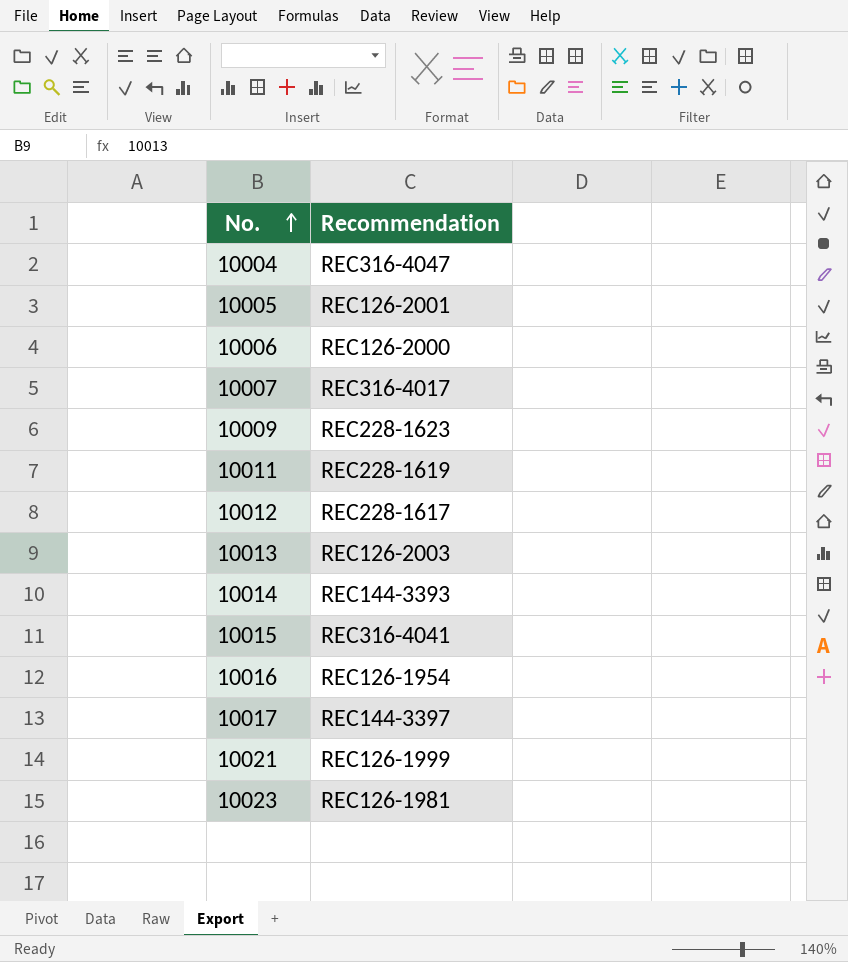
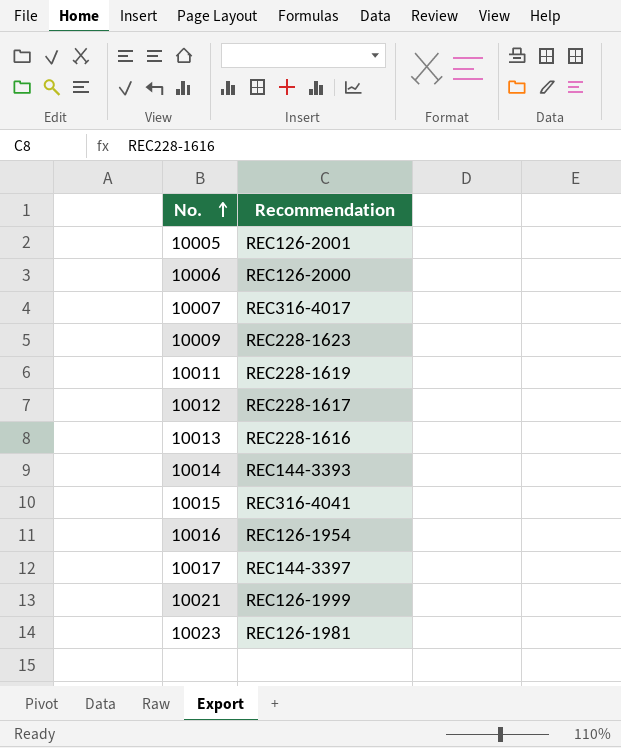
row 10004: REC316-4047 -> none
10013 | Recommendation: REC126-2003 -> REC228-1616

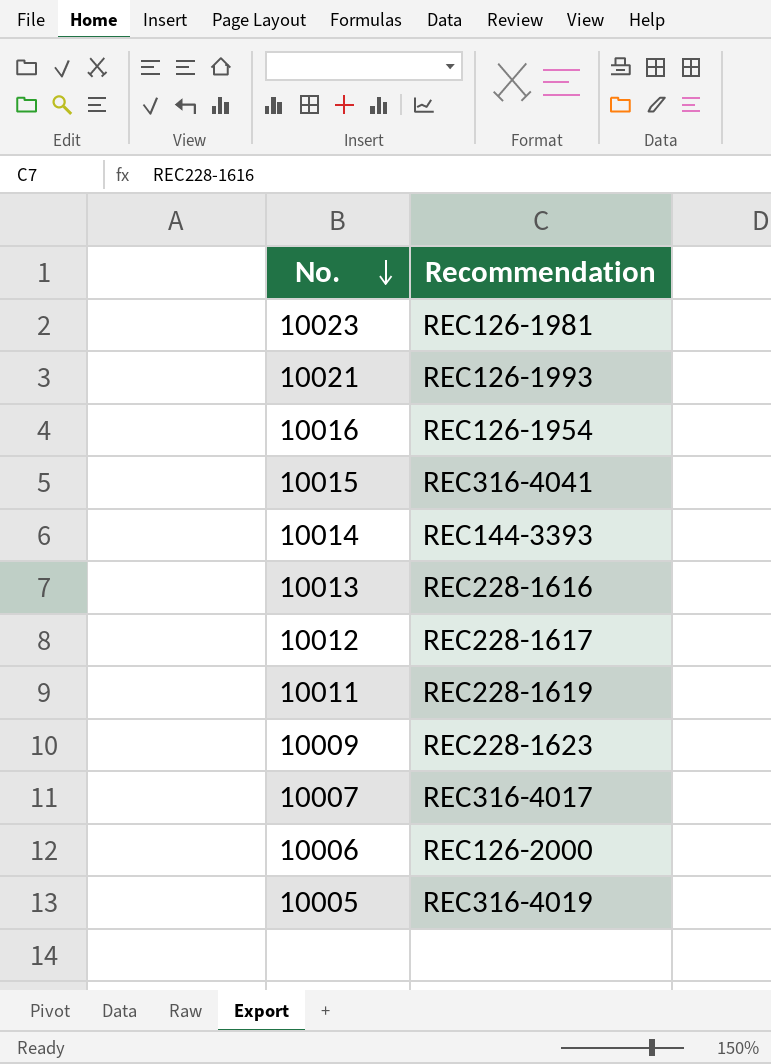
row order: No. ascending -> No. descending
row 10017: REC144-3397 -> none
10021 | Recommendation: REC126-1999 -> REC126-1993
10005 | Recommendation: REC126-2001 -> REC316-4019

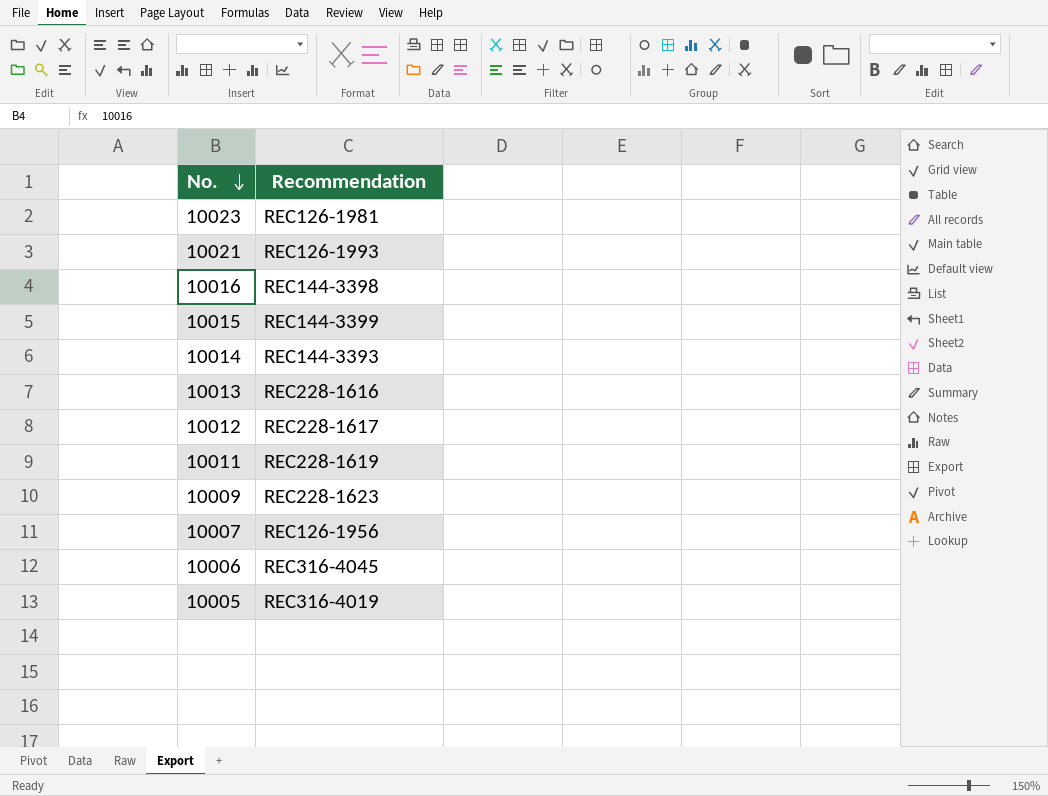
10016 | Recommendation: REC126-1954 -> REC144-3398
10015 | Recommendation: REC316-4041 -> REC144-3399
10007 | Recommendation: REC316-4017 -> REC126-1956
10006 | Recommendation: REC126-2000 -> REC316-4045

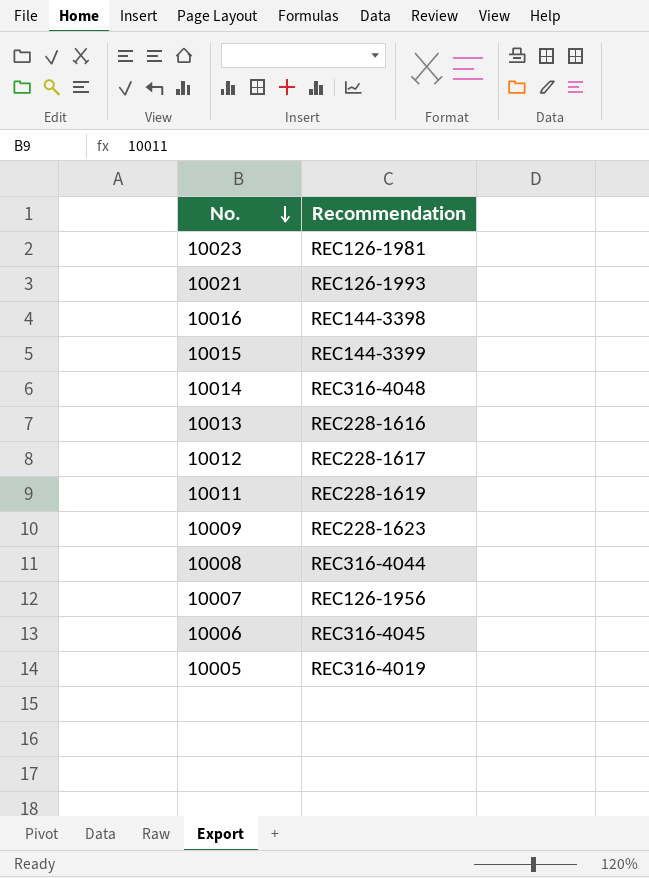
10014 | Recommendation: REC144-3393 -> REC316-4048
row 10008: none -> REC316-4044

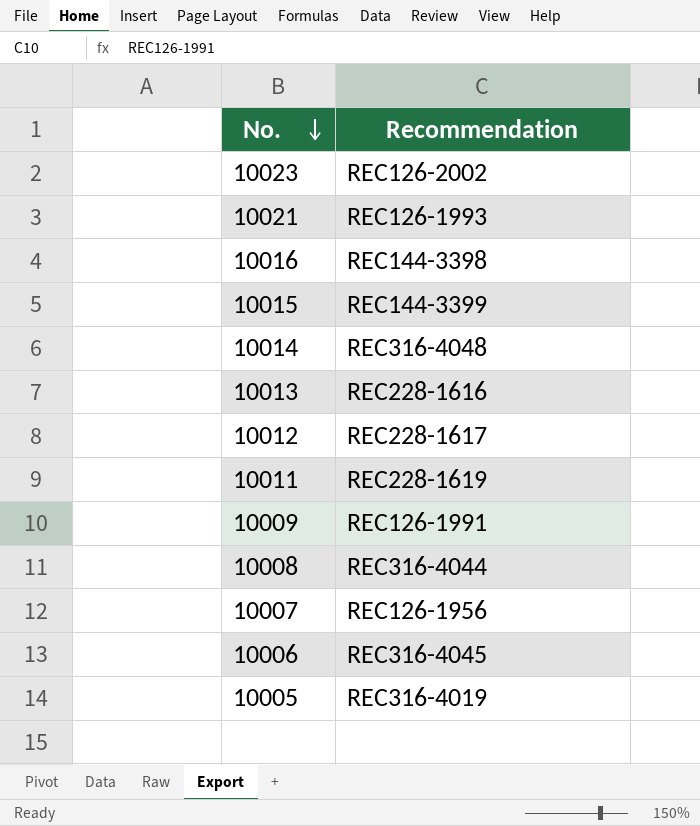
10023 | Recommendation: REC126-1981 -> REC126-2002
10009 | Recommendation: REC228-1623 -> REC126-1991

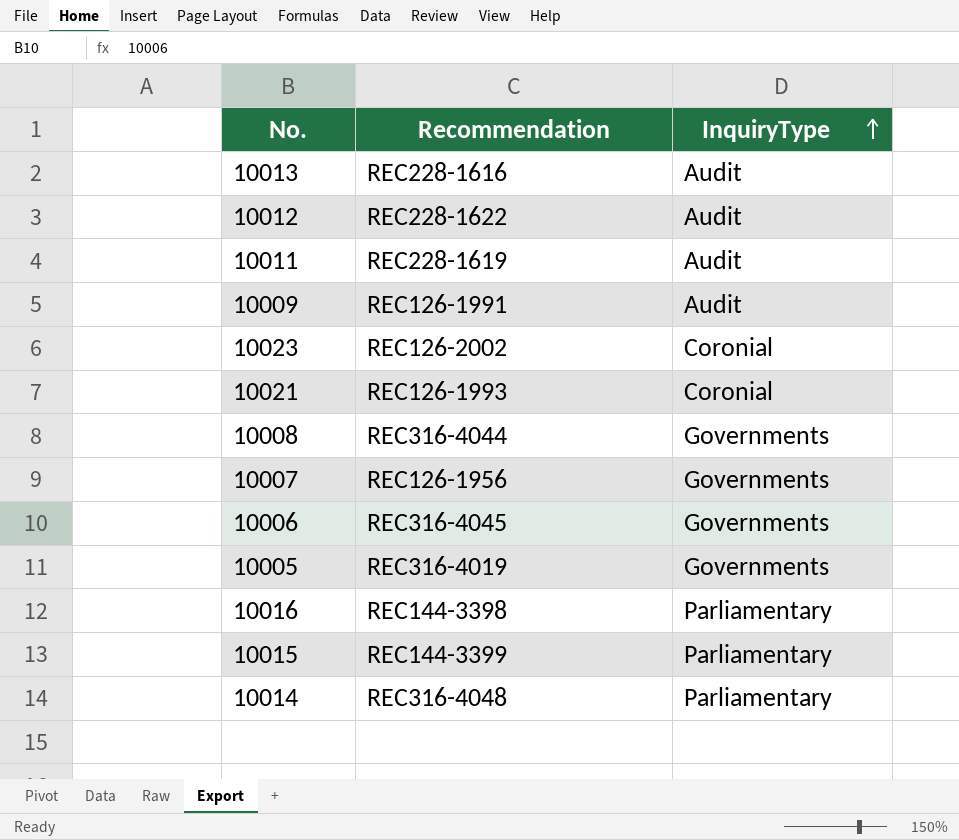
row order: No. descending -> InquiryType ascending
column InquiryType | position: none -> 3
10012 | Recommendation: REC228-1617 -> REC228-1622

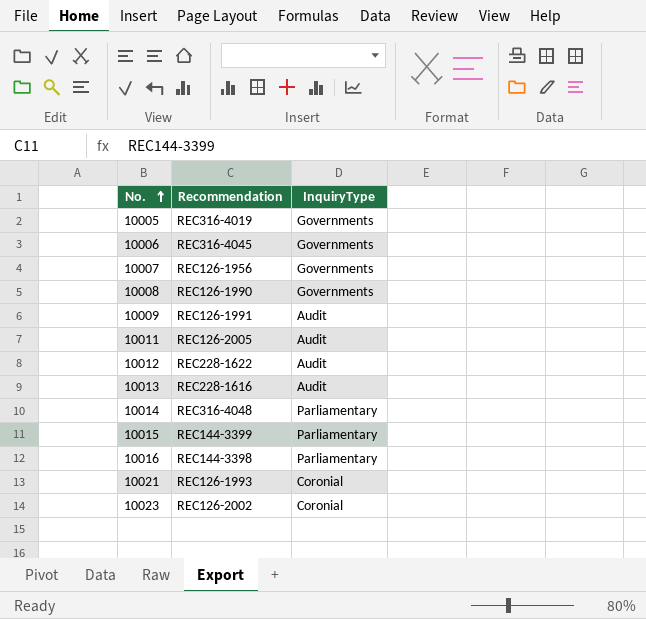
row order: InquiryType ascending -> No. ascending
10008 | Recommendation: REC316-4044 -> REC126-1990
10011 | Recommendation: REC228-1619 -> REC126-2005

